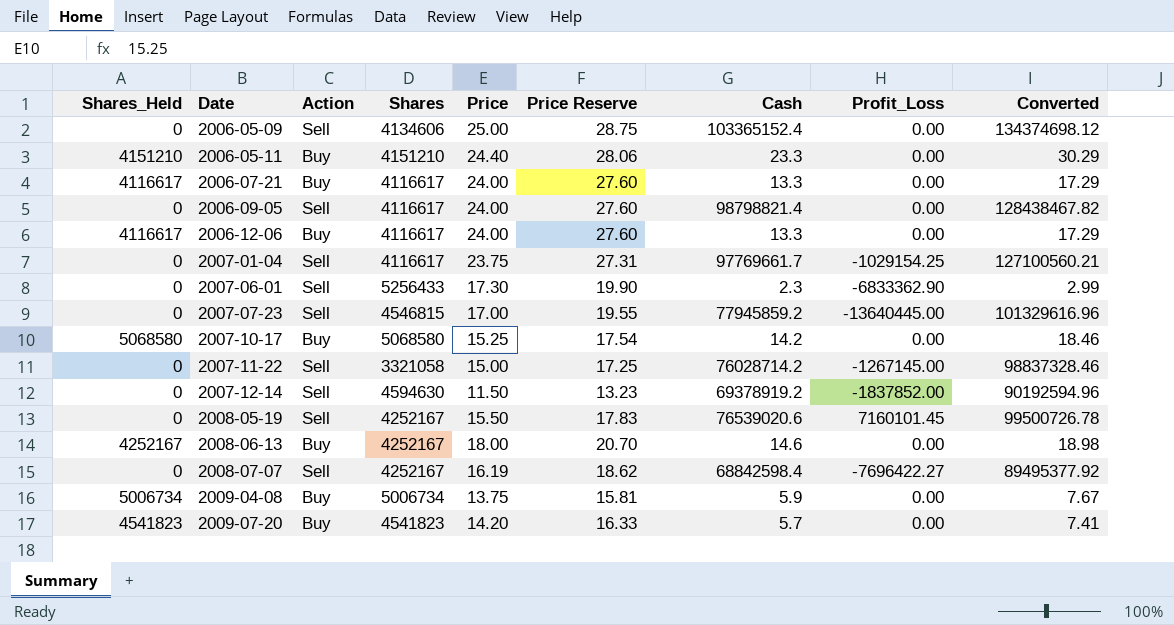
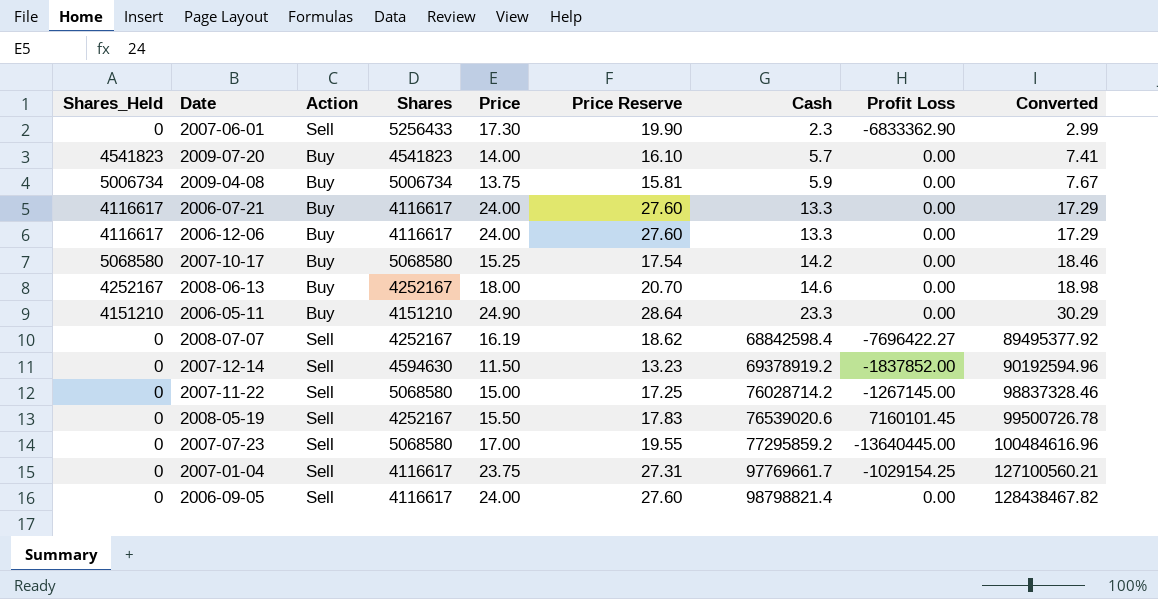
row order: Date ascending -> Cash ascending
column name: Profit_Loss -> Profit Loss
row 2006-05-09: 0 | Sell | 4134606 | 25.00 | 28.75 | 103365152.4 | 0.00 | 134374698.12 -> none
2009-07-20 | Price: 14.20 -> 14.00
2009-07-20 | Price Reserve: 16.33 -> 16.10
2006-05-11 | Price: 24.40 -> 24.90
2006-05-11 | Price Reserve: 28.06 -> 28.64
2007-11-22 | Shares: 3321058 -> 5068580
2007-07-23 | Shares: 4546815 -> 5068580
2007-07-23 | Cash: 77945859.2 -> 77295859.2
2007-07-23 | Converted: 101329616.96 -> 100484616.96

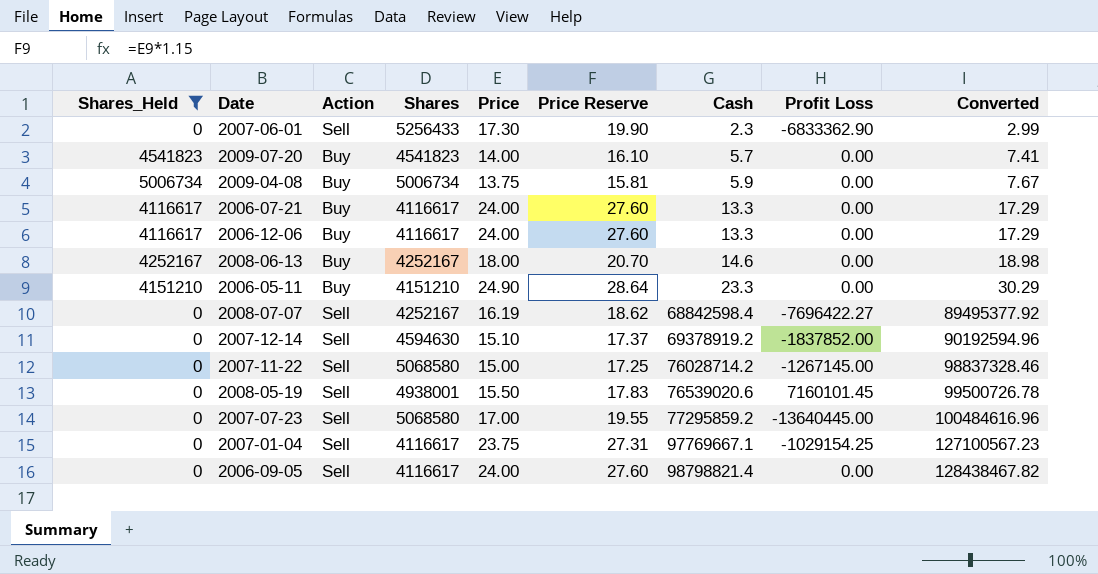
filter: none -> Shares_Held != 5068580
2007-12-14 | Price: 11.50 -> 15.10
2007-12-14 | Price Reserve: 13.23 -> 17.37
2008-05-19 | Shares: 4252167 -> 4938001
2007-01-04 | Cash: 97769661.7 -> 97769667.1
2007-01-04 | Converted: 127100560.21 -> 127100567.23

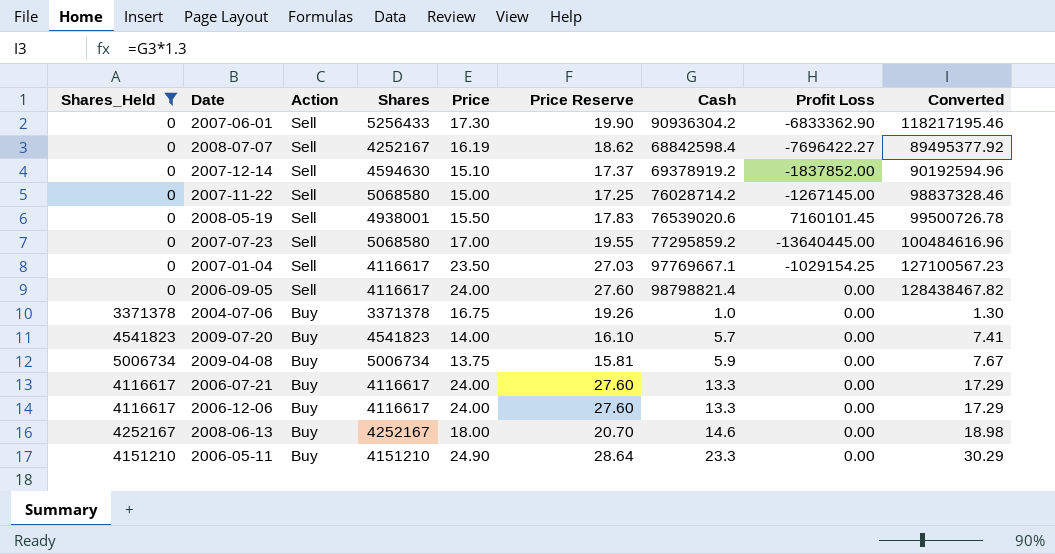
row order: Cash ascending -> Action descending
2007-06-01 | Cash: 2.3 -> 90936304.2
2007-06-01 | Converted: 2.99 -> 118217195.46
2007-01-04 | Price: 23.75 -> 23.50
2007-01-04 | Price Reserve: 27.31 -> 27.03
row 2004-07-06: none -> 3371378 | Buy | 3371378 | 16.75 | 19.26 | 1.0 | 0.00 | 1.30

